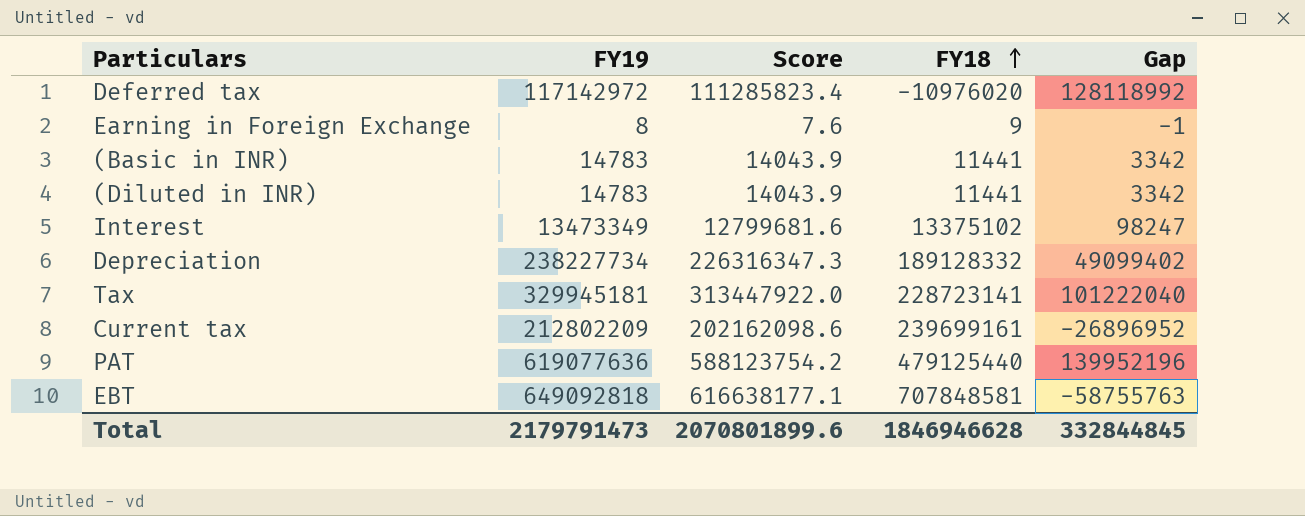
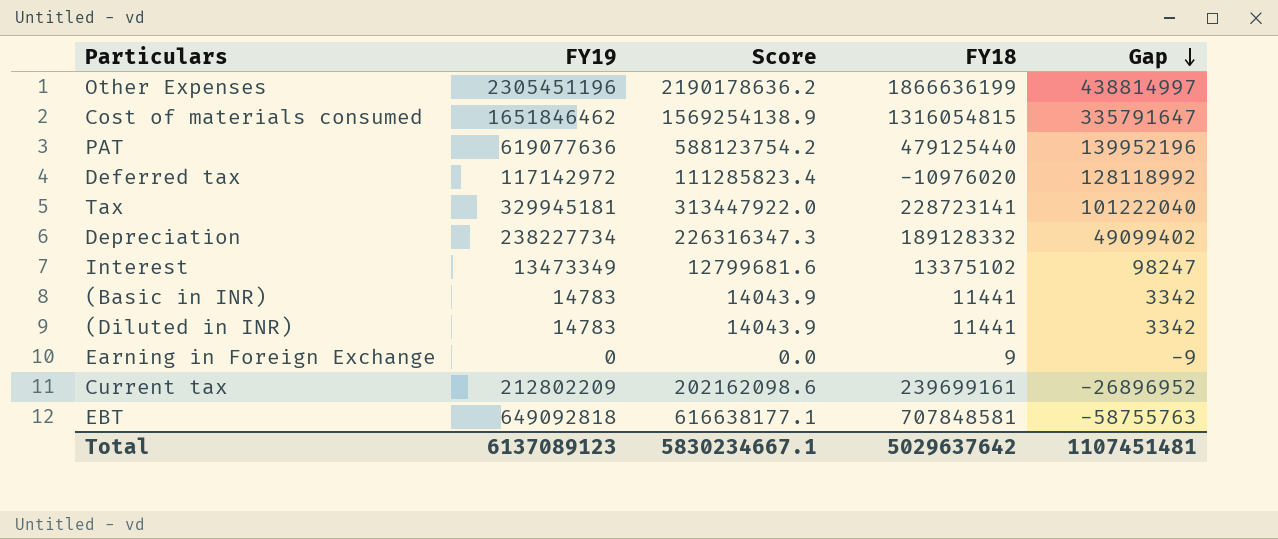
row order: FY18 ascending -> Gap descending
row Other Expenses: none -> 2305451196 | 2190178636.2 | 1866636199 | 438814997
row Cost of materials consumed: none -> 1651846462 | 1569254138.9 | 1316054815 | 335791647
Earning in Foreign Exchange | FY19: 8 -> 0
Earning in Foreign Exchange | Score: 7.6 -> 0.0
Earning in Foreign Exchange | Gap: -1 -> -9
Total | FY19: 2179791473 -> 6137089123
Total | Score: 2070801899.6 -> 5830234667.1
Total | FY18: 1846946628 -> 5029637642
Total | Gap: 332844845 -> 1107451481

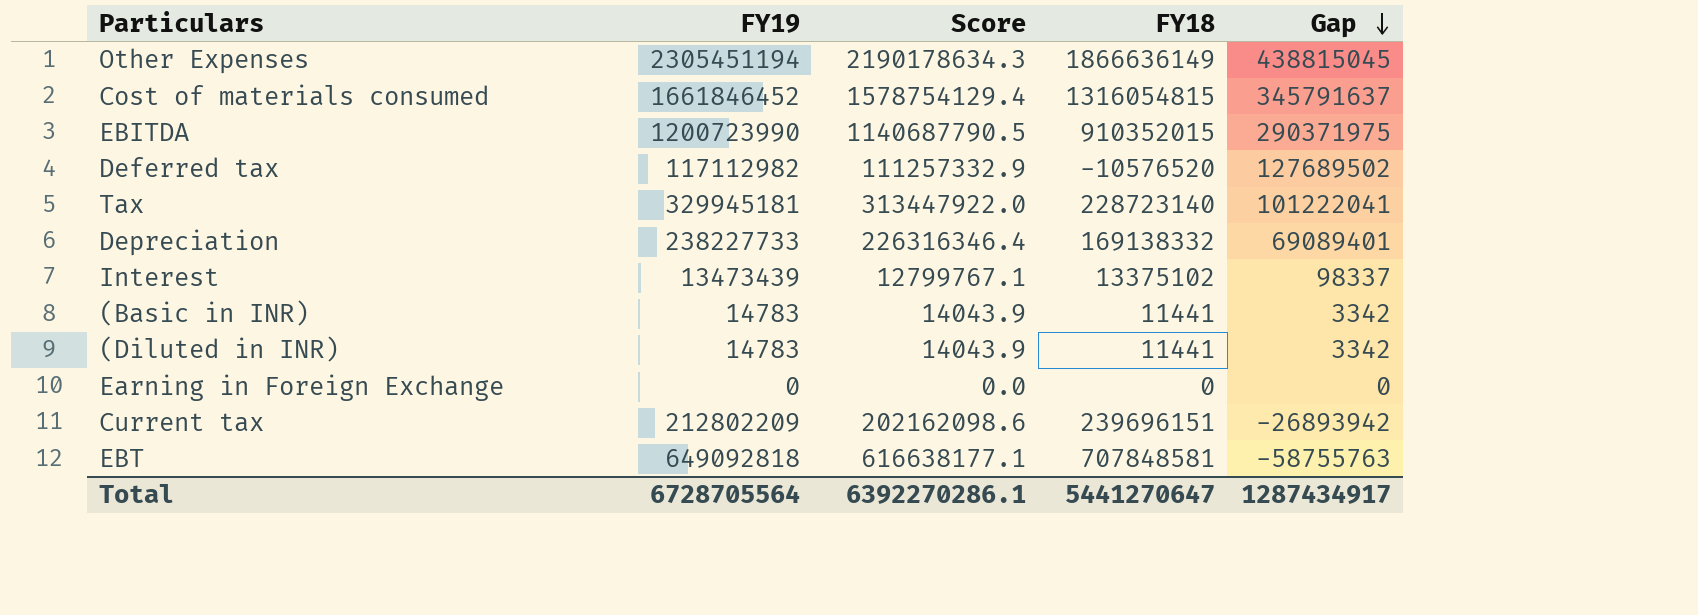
row PAT: 619077636 | 588123754.2 | 479125440 | 139952196 -> none
Other Expenses | FY19: 2305451196 -> 2305451194
Other Expenses | Score: 2190178636.2 -> 2190178634.3
Other Expenses | FY18: 1866636199 -> 1866636149
Other Expenses | Gap: 438814997 -> 438815045
Cost of materials consumed | FY19: 1651846462 -> 1661846452
Cost of materials consumed | Score: 1569254138.9 -> 1578754129.4
Cost of materials consumed | Gap: 335791647 -> 345791637
row EBITDA: none -> 1200723990 | 1140687790.5 | 910352015 | 290371975
Deferred tax | FY19: 117142972 -> 117112982
Deferred tax | Score: 111285823.4 -> 111257332.9
Deferred tax | FY18: -10976020 -> -10576520
Deferred tax | Gap: 128118992 -> 127689502
Tax | FY18: 228723141 -> 228723140
Tax | Gap: 101222040 -> 101222041
Depreciation | FY19: 238227734 -> 238227733
Depreciation | Score: 226316347.3 -> 226316346.4
Depreciation | FY18: 189128332 -> 169138332
Depreciation | Gap: 49099402 -> 69089401
Interest | FY19: 13473349 -> 13473439
Interest | Score: 12799681.6 -> 12799767.1
Interest | Gap: 98247 -> 98337
Earning in Foreign Exchange | FY18: 9 -> 0
Earning in Foreign Exchange | Gap: -9 -> 0
Current tax | FY18: 239699161 -> 239696151
Current tax | Gap: -26896952 -> -26893942
Total | FY19: 6137089123 -> 6728705564
Total | Score: 5830234667.1 -> 6392270286.1
Total | FY18: 5029637642 -> 5441270647
Total | Gap: 1107451481 -> 1287434917

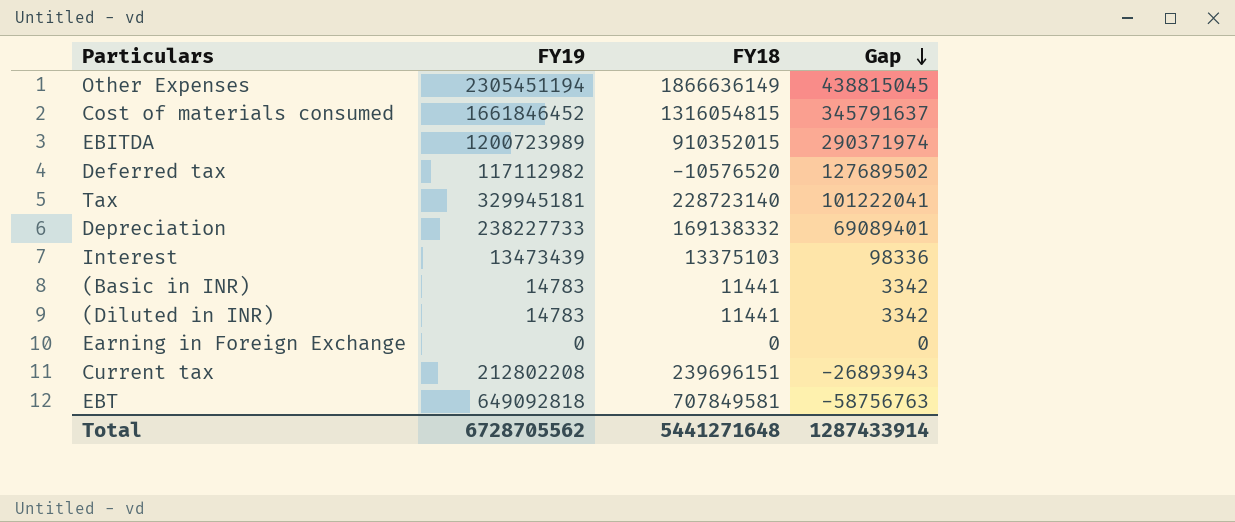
column Score | formula: [FY19] * 0.95 -> none
EBITDA | FY19: 1200723990 -> 1200723989
EBITDA | Gap: 290371975 -> 290371974
Interest | FY18: 13375102 -> 13375103
Interest | Gap: 98337 -> 98336
Current tax | FY19: 212802209 -> 212802208
Current tax | Gap: -26893942 -> -26893943
EBT | FY18: 707848581 -> 707849581
EBT | Gap: -58755763 -> -58756763
Total | FY19: 6728705564 -> 6728705562
Total | FY18: 5441270647 -> 5441271648
Total | Gap: 1287434917 -> 1287433914

